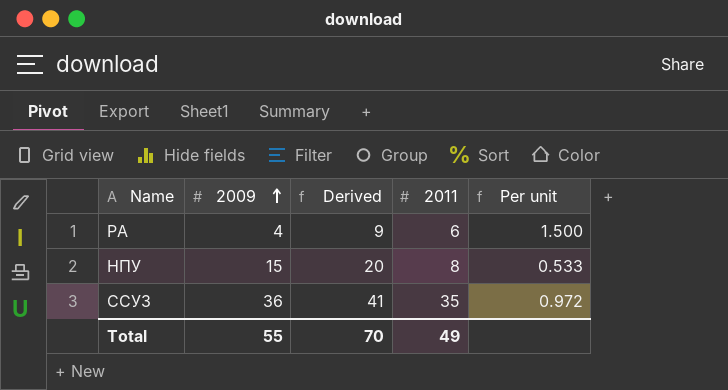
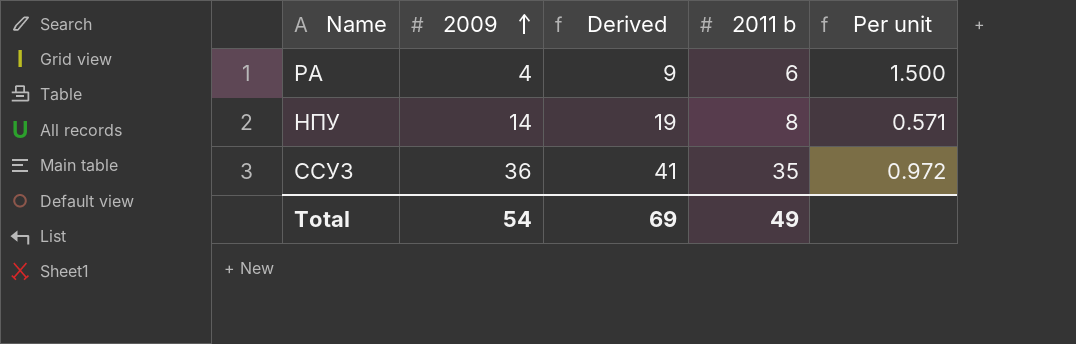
column name: 2011 -> 2011 b
НПУ | 2009: 15 -> 14
НПУ | Derived: 20 -> 19
НПУ | Per unit: 0.533 -> 0.571
Total | 2009: 55 -> 54
Total | Derived: 70 -> 69

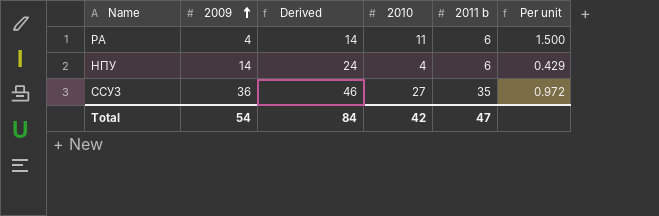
column Derived | formula: [2009] + 5 -> [2009] + 10
column 2010 | position: none -> 4
НПУ | 2011 b: 8 -> 6
НПУ | Per unit: 0.571 -> 0.429
Total | Derived: 69 -> 84
Total | 2011 b: 49 -> 47

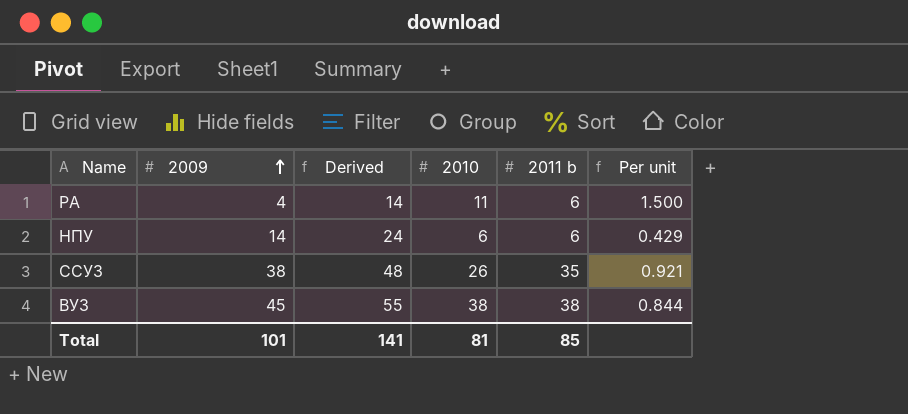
НПУ | 2010: 4 -> 6
ССУЗ | 2009: 36 -> 38
ССУЗ | Derived: 46 -> 48
ССУЗ | 2010: 27 -> 26
ССУЗ | Per unit: 0.972 -> 0.921
row ВУЗ: none -> 45 | 55 | 38 | 38 | 0.844
Total | 2009: 54 -> 101
Total | Derived: 84 -> 141
Total | 2010: 42 -> 81
Total | 2011 b: 47 -> 85

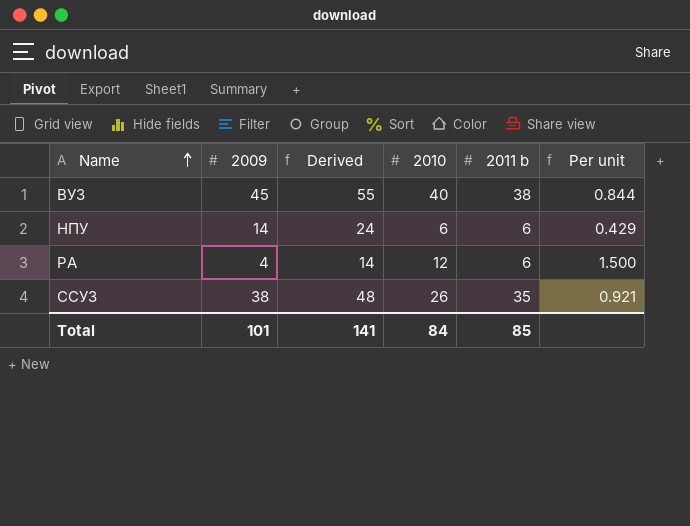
row order: 2009 ascending -> Name ascending
ВУЗ | 2010: 38 -> 40
РА | 2010: 11 -> 12
Total | 2010: 81 -> 84

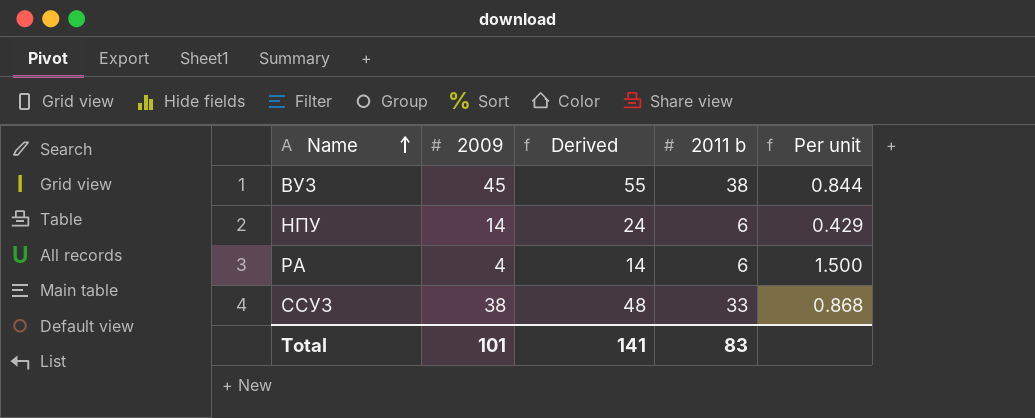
column 2010 | position: 4 -> none
ССУЗ | 2011 b: 35 -> 33
ССУЗ | Per unit: 0.921 -> 0.868
Total | 2011 b: 85 -> 83

